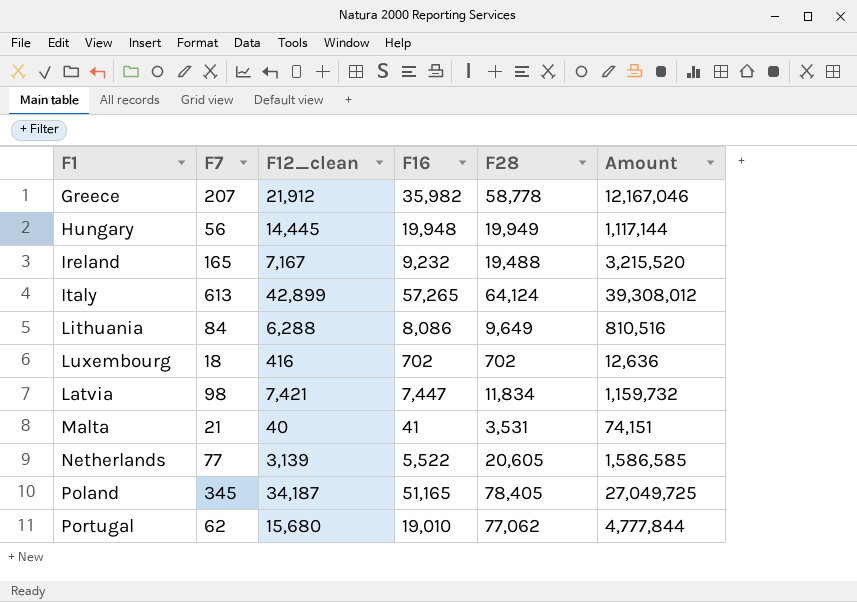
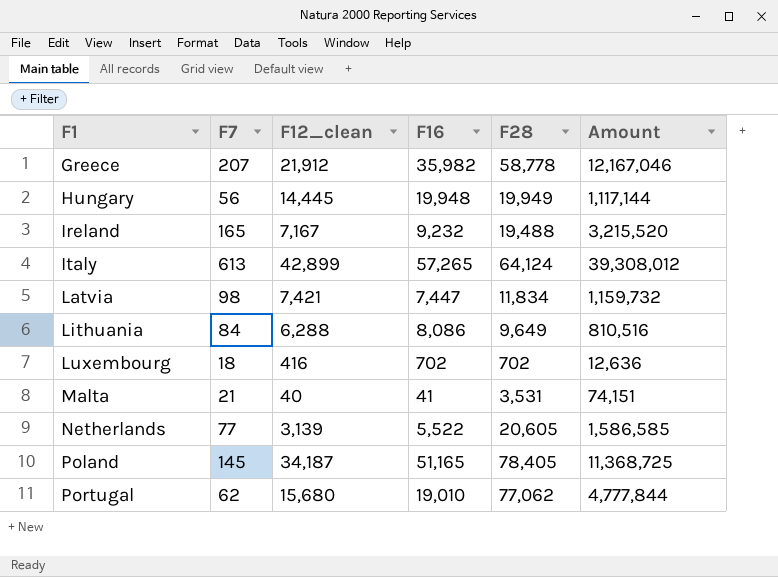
row order: none -> F1 ascending
Poland | F7: 345 -> 145
Poland | Amount: 27,049,725 -> 11,368,725

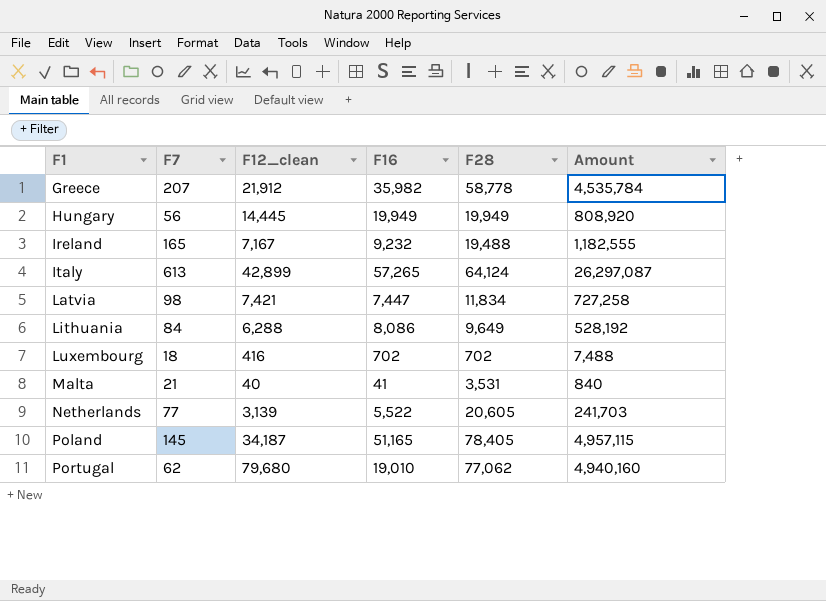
column Amount | formula: [F7] * [F28] -> [F7] * [F12_clean]
Hungary | F16: 19,948 -> 19,949
Portugal | F12_clean: 15,680 -> 79,680

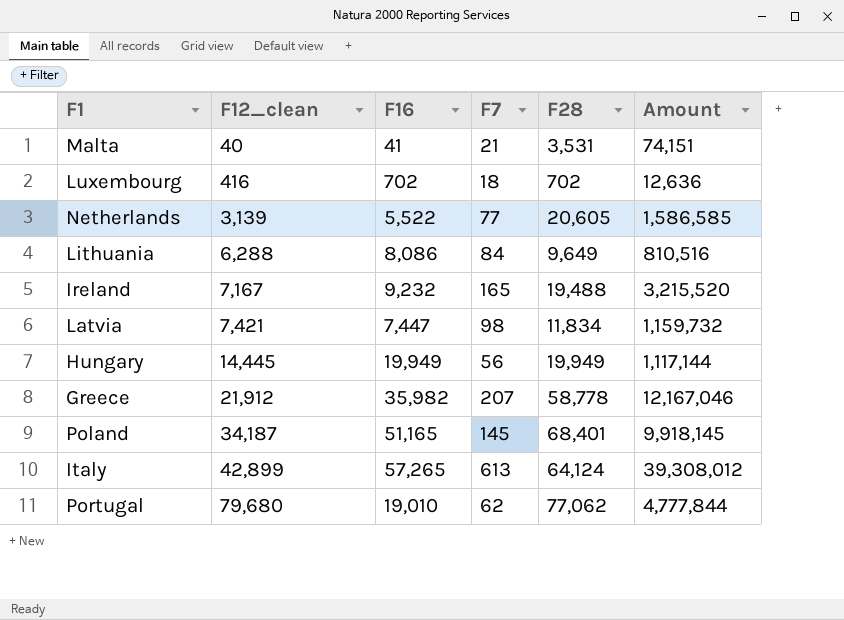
row order: F1 ascending -> F12_clean ascending
column F7 | position: 2 -> 4
column Amount | formula: [F7] * [F12_clean] -> [F7] * [F28]
Poland | F28: 78,405 -> 68,401

